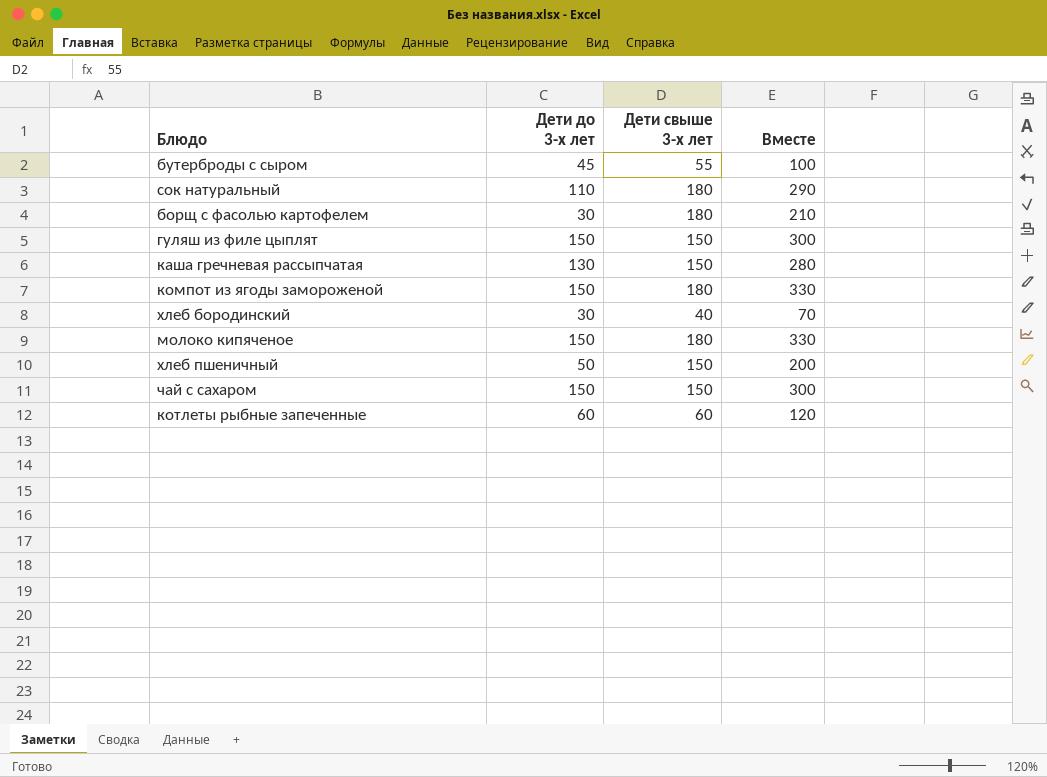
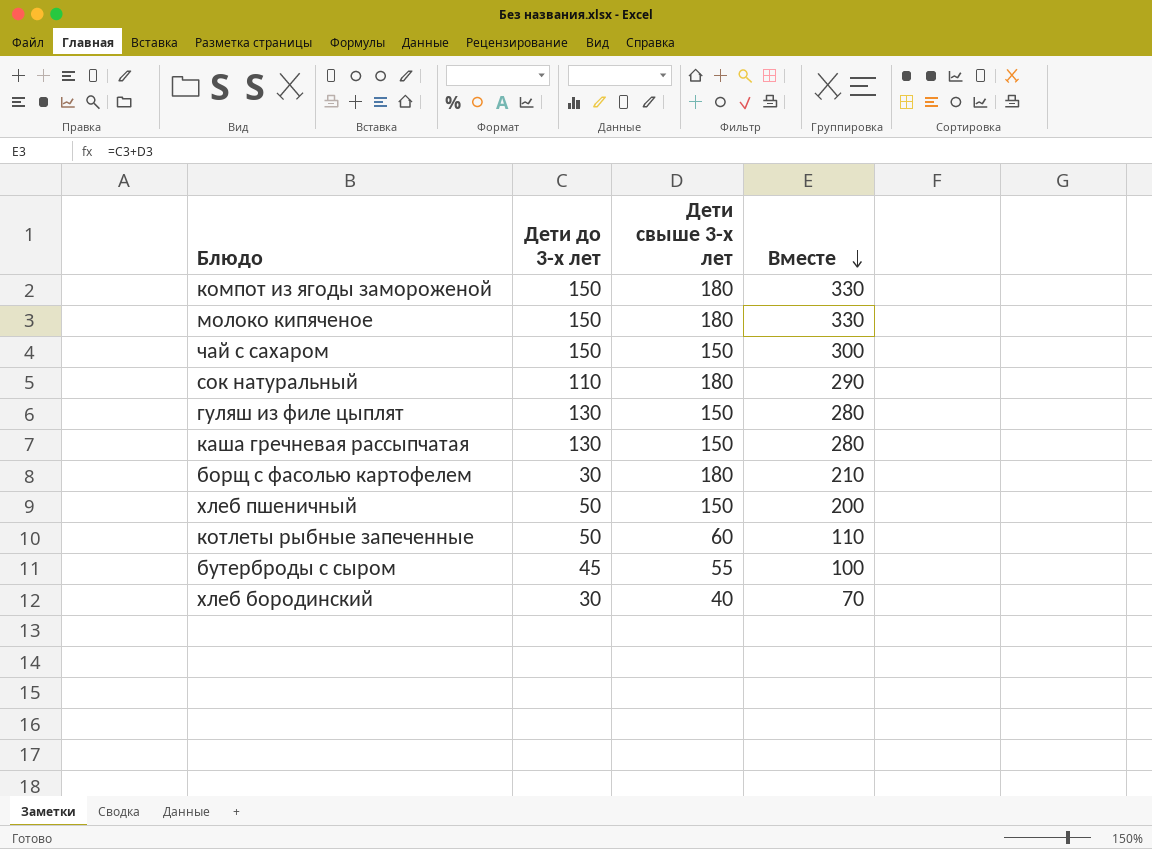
row order: none -> Вместе descending
гуляш из филе цыплят | Дети до 3-х лет: 150 -> 130
гуляш из филе цыплят | Вместе: 300 -> 280
котлеты рыбные запеченные | Дети до 3-х лет: 60 -> 50
котлеты рыбные запеченные | Вместе: 120 -> 110

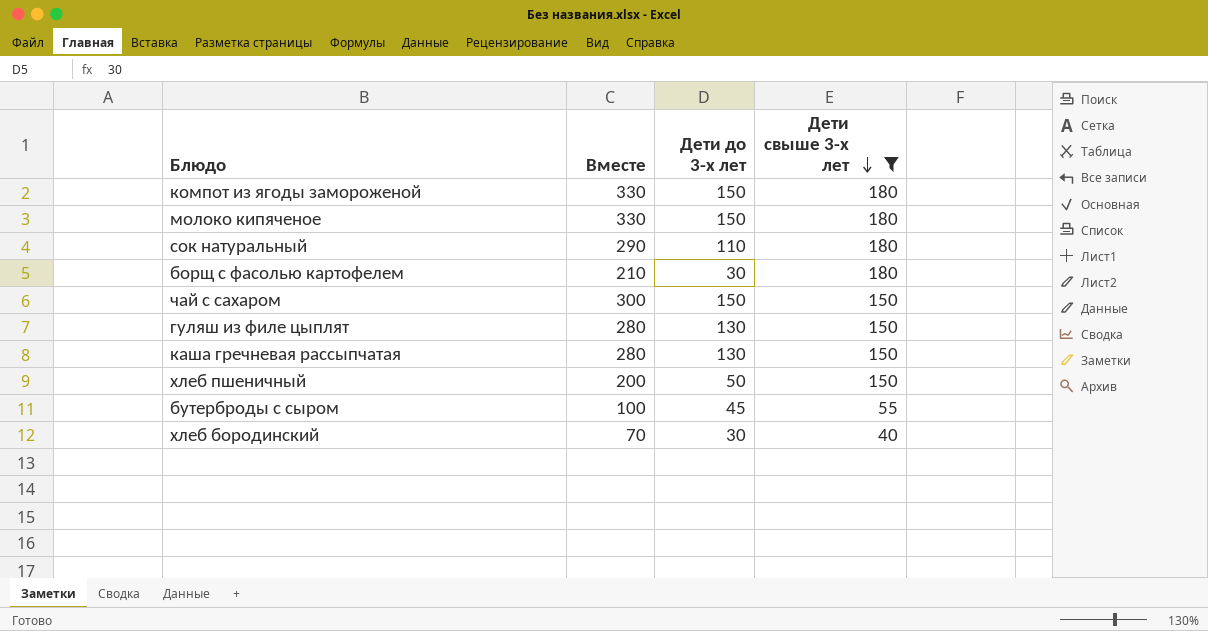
filter: none -> Дети свыше 3-х лет != 60
row order: Вместе descending -> Дети свыше 3-х лет descending
column Вместе | position: 4 -> 2

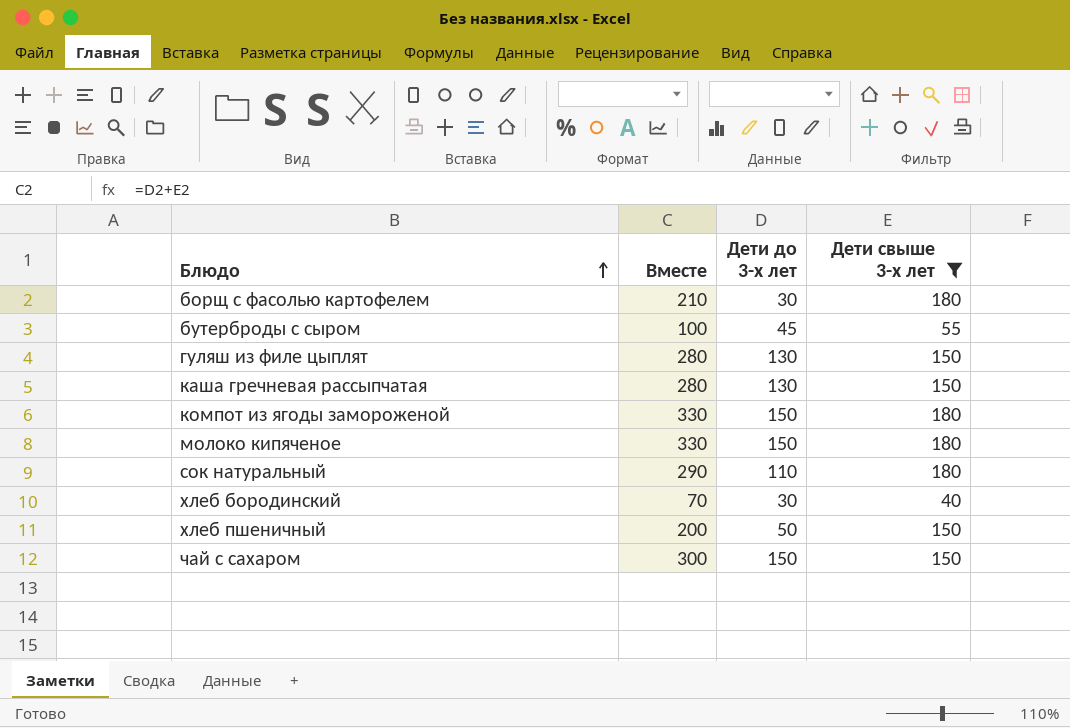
row order: Дети свыше 3-х лет descending -> Блюдо ascending

